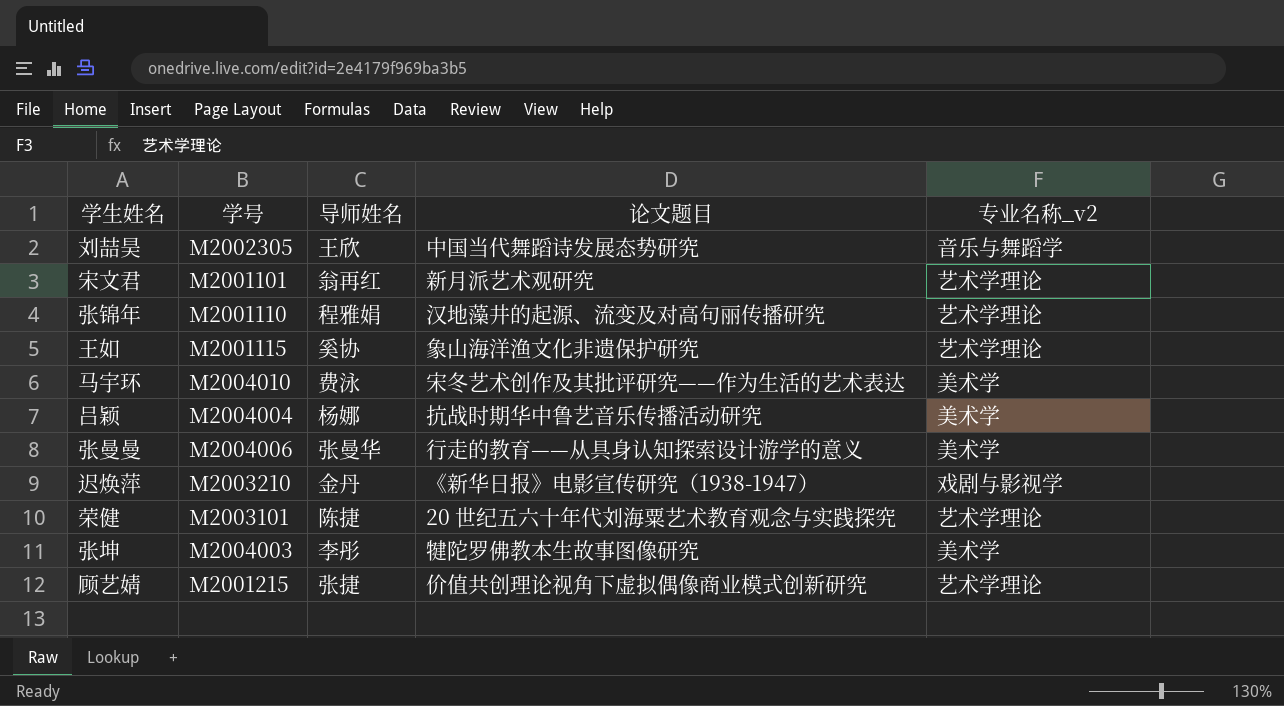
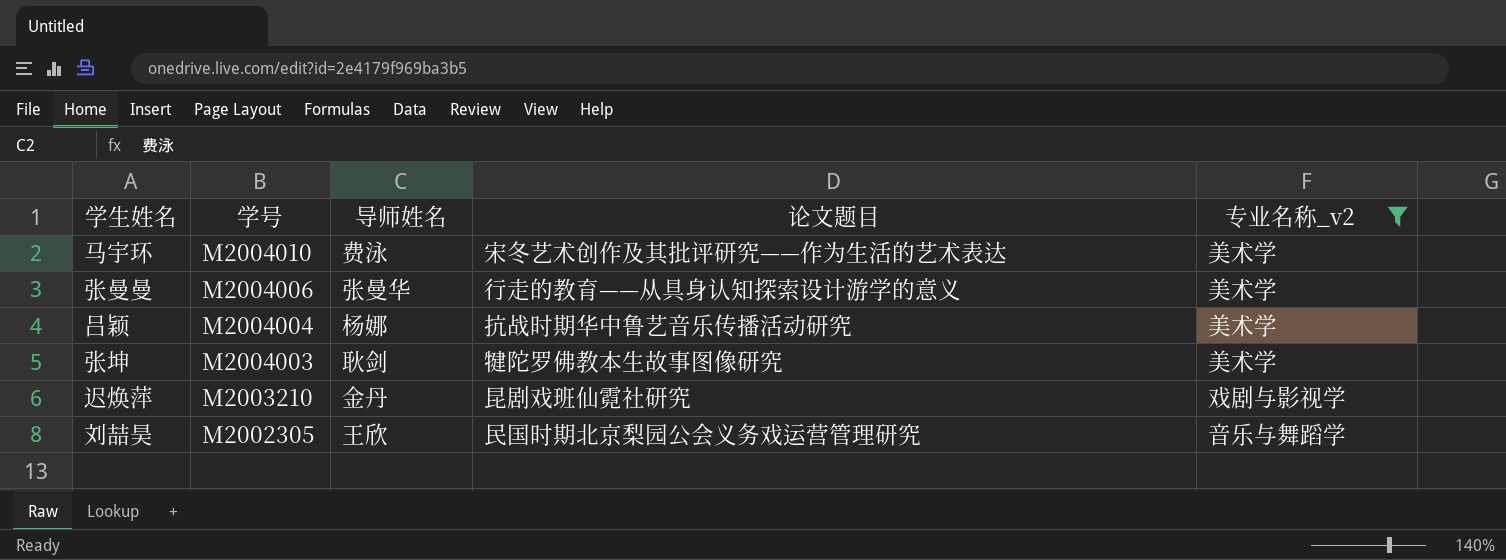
filter: none -> 专业名称_v2 != 艺术学理论
row order: none -> 学号 descending
张坤 | 导师姓名: 李彤 -> 耿剑
迟焕萍 | 论文题目: 《新华日报》电影宣传研究（1938-1947） -> 昆剧戏班仙霓社研究
刘喆昊 | 论文题目: 中国当代舞蹈诗发展态势研究 -> 民国时期北京梨园公会义务戏运营管理研究

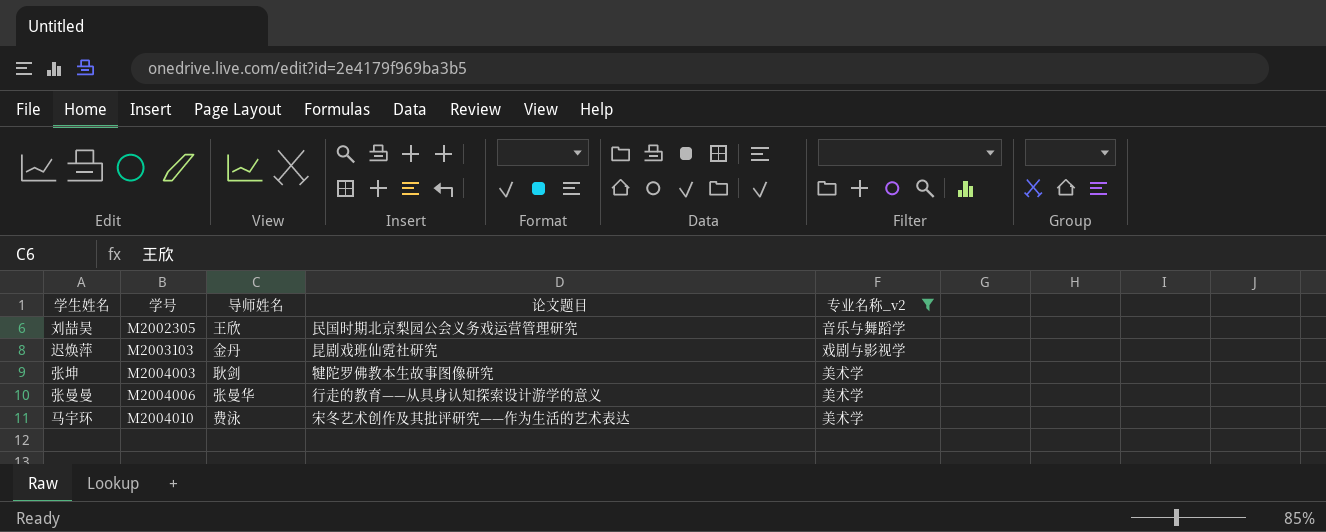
row order: 学号 descending -> 学号 ascending
row 吕颖: M2004004 | 杨娜 | 抗战时期华中鲁艺音乐传播活动研究 | 美术学 -> none
迟焕萍 | 学号: M2003210 -> M2003103

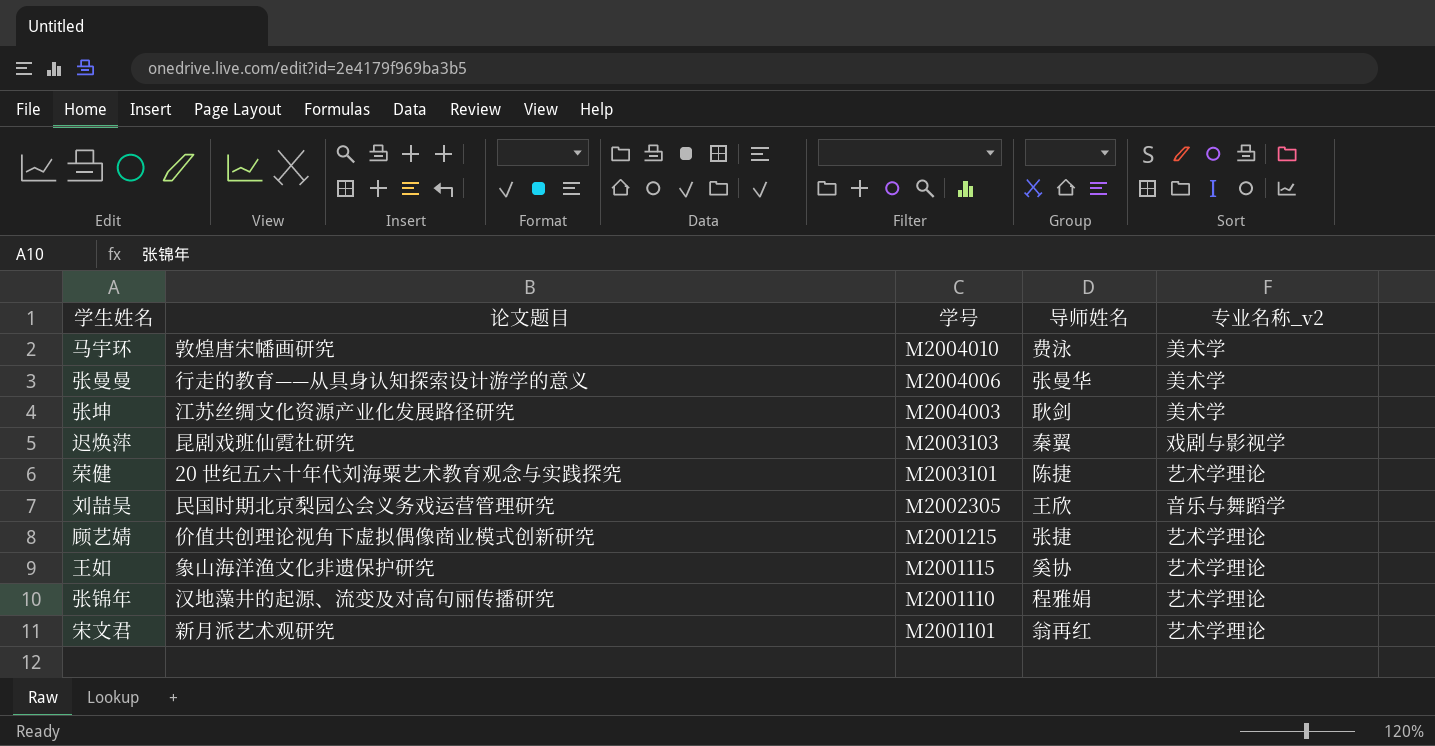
filter: 专业名称_v2 != 艺术学理论 -> none
row order: 学号 ascending -> 学号 descending
column 论文题目 | position: 4 -> 2
马宇环 | 论文题目: 宋冬艺术创作及其批评研究——作为生活的艺术表达 -> 敦煌唐宋幡画研究
张坤 | 论文题目: 犍陀罗佛教本生故事图像研究 -> 江苏丝绸文化资源产业化发展路径研究
迟焕萍 | 导师姓名: 金丹 -> 秦翼

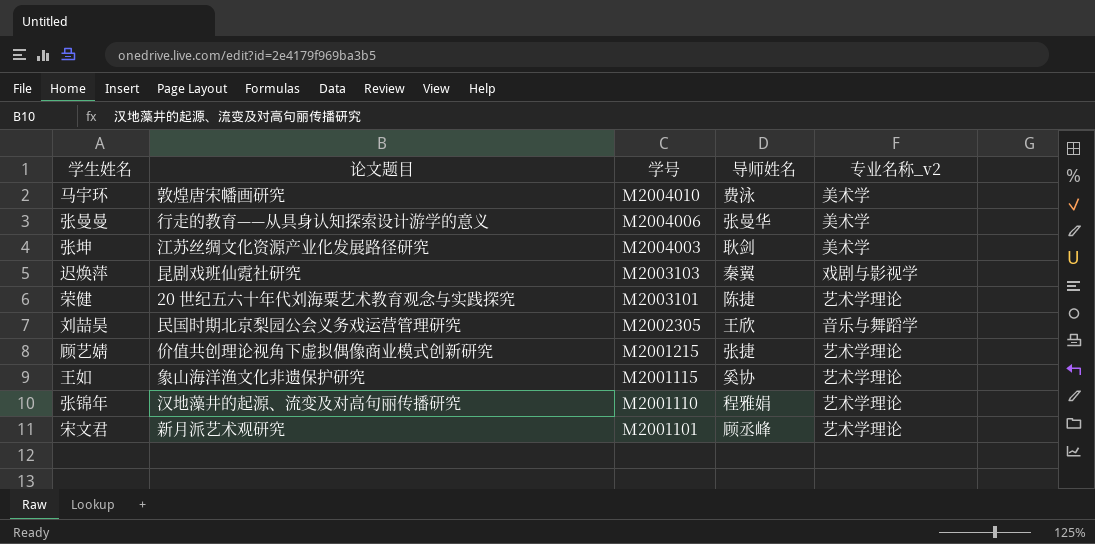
宋文君 | 导师姓名: 翁再红 -> 顾丞峰

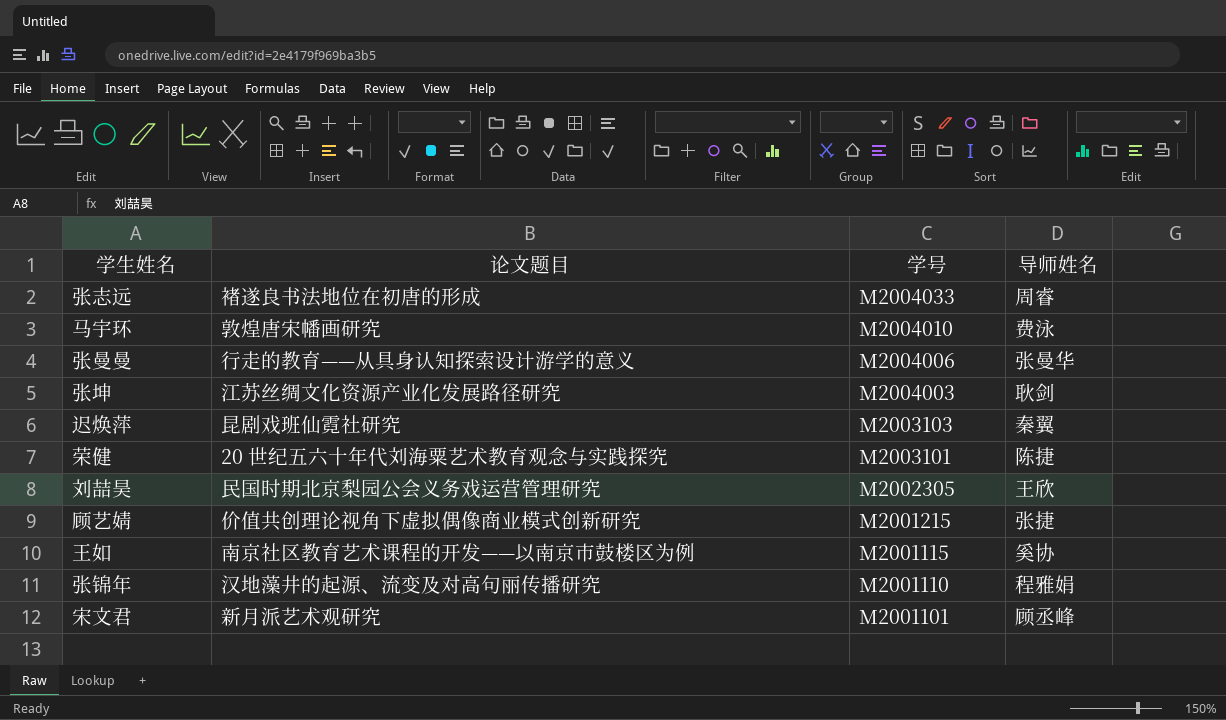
column 专业名称_v2 | position: 5 -> none
row 张志远: none -> 褚遂良书法地位在初唐的形成 | M2004033 | 周睿
王如 | 论文题目: 象山海洋渔文化非遗保护研究 -> 南京社区教育艺术课程的开发——以南京市鼓楼区为例

